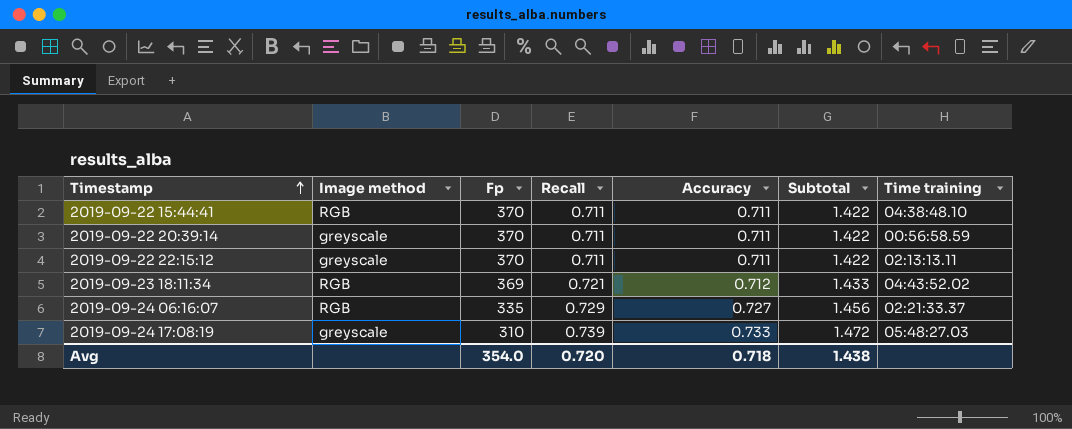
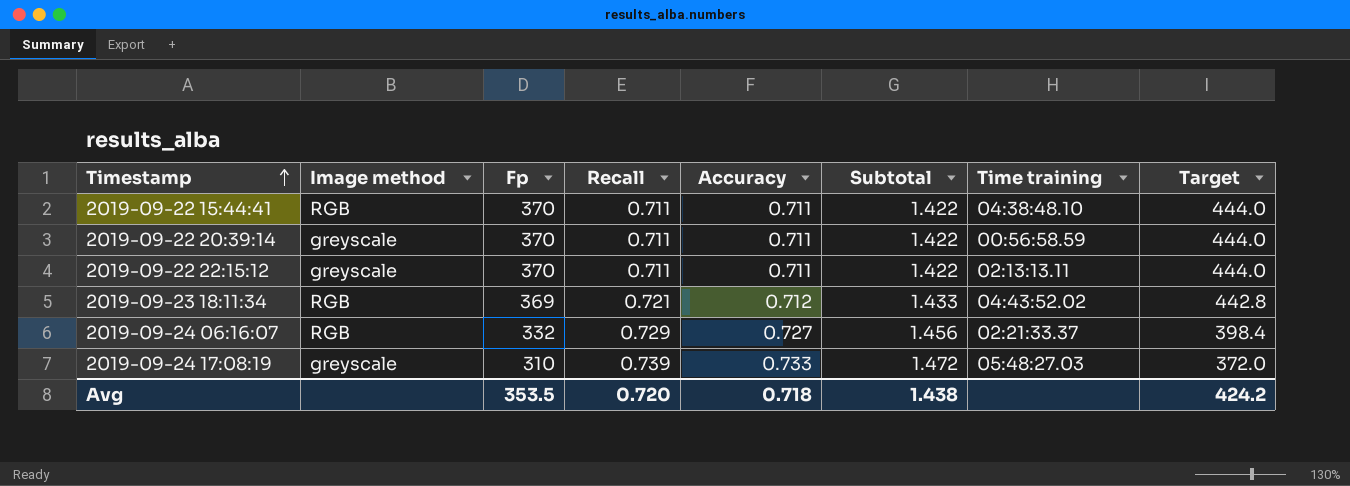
column Target | formula: none -> [Fp] * 1.2
2019-09-24 06:16:07 | Fp: 335 -> 332
Avg | Fp: 354.0 -> 353.5

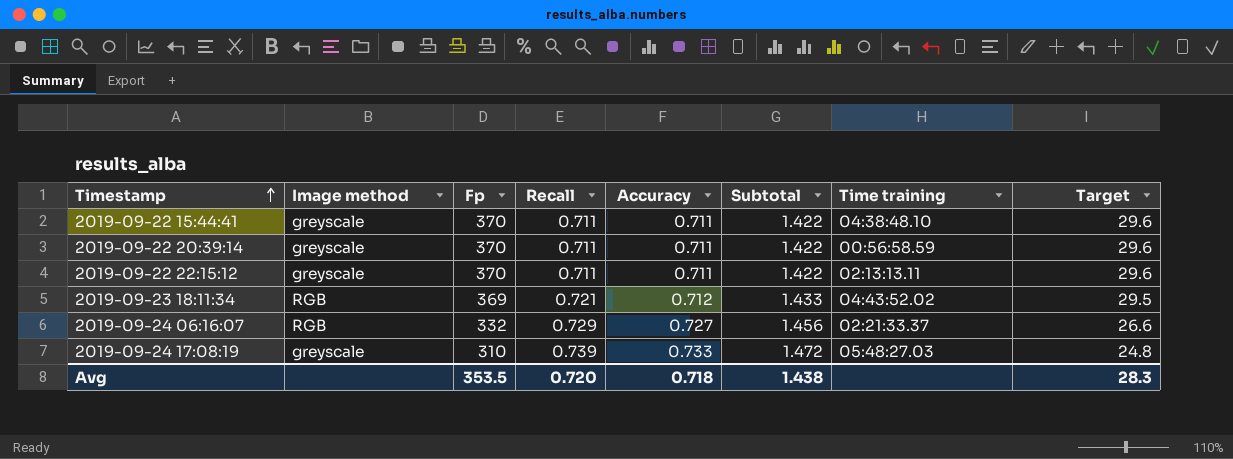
column Target | formula: [Fp] * 1.2 -> [Fp] * 0.08
2019-09-22 15:44:41 | Image method: RGB -> greyscale
Avg | Target: 424.2 -> 28.3

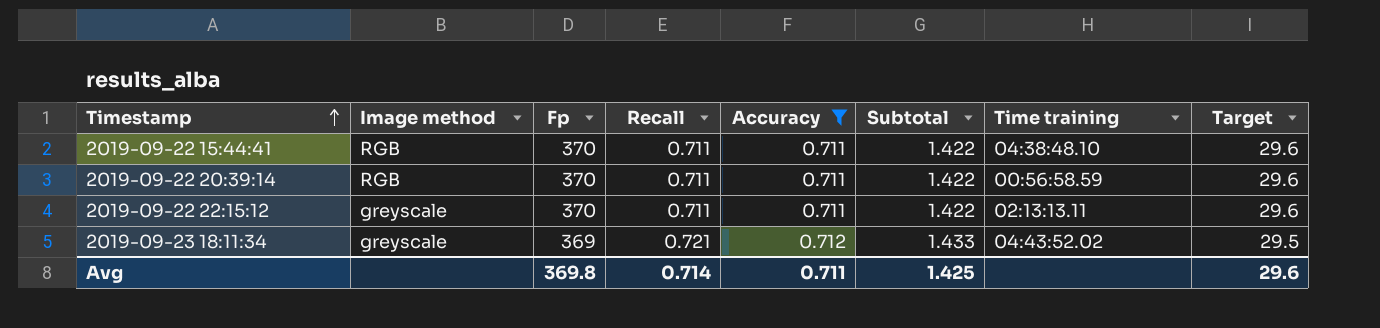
filter: none -> Accuracy <= 0.712
2019-09-22 15:44:41 | Image method: greyscale -> RGB
2019-09-22 20:39:14 | Image method: greyscale -> RGB
2019-09-23 18:11:34 | Image method: RGB -> greyscale
Avg | Fp: 353.5 -> 369.8
Avg | Recall: 0.720 -> 0.714
Avg | Accuracy: 0.718 -> 0.711
Avg | Subtotal: 1.438 -> 1.425
Avg | Target: 28.3 -> 29.6

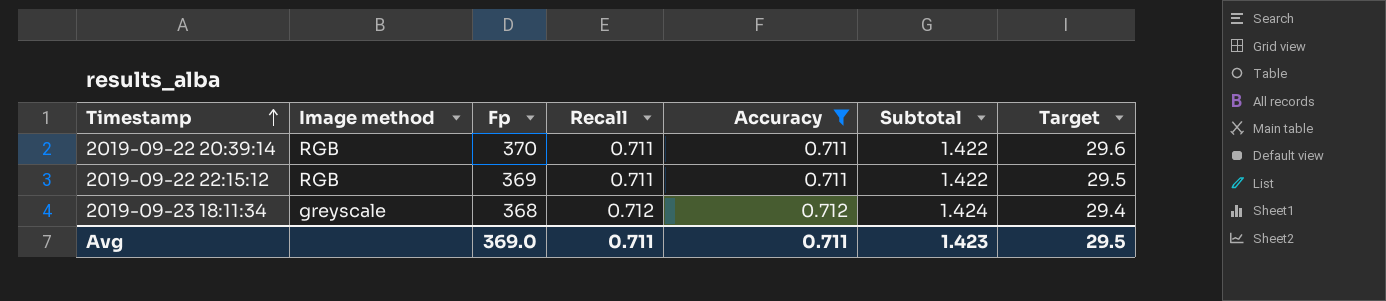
column Time training | position: 7 -> none
row 2019-09-22 15:44:41: RGB | 370 | 0.711 | 0.711 | 1.422 | 04:38:48.10 | 29.6 -> none
2019-09-22 22:15:12 | Image method: greyscale -> RGB
2019-09-22 22:15:12 | Fp: 370 -> 369
2019-09-22 22:15:12 | Target: 29.6 -> 29.5
2019-09-23 18:11:34 | Fp: 369 -> 368
2019-09-23 18:11:34 | Recall: 0.721 -> 0.712
2019-09-23 18:11:34 | Subtotal: 1.433 -> 1.424
2019-09-23 18:11:34 | Target: 29.5 -> 29.4
Avg | Fp: 369.8 -> 369.0
Avg | Recall: 0.714 -> 0.711
Avg | Subtotal: 1.425 -> 1.423
Avg | Target: 29.6 -> 29.5

